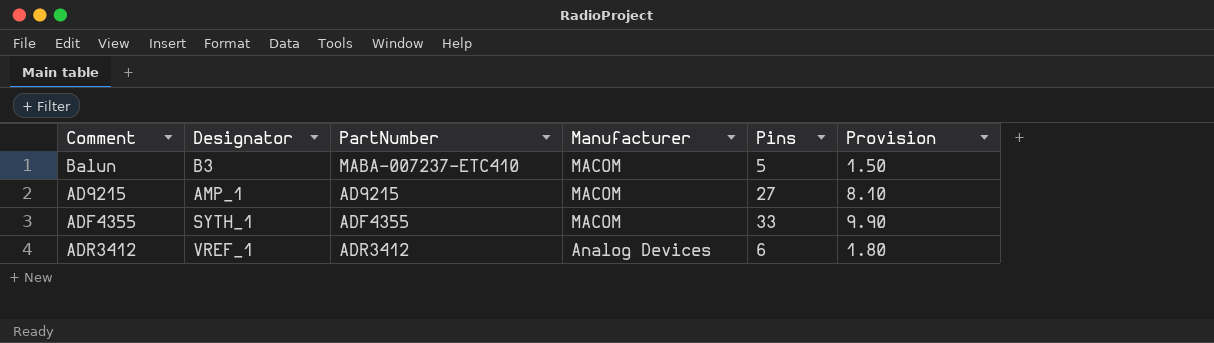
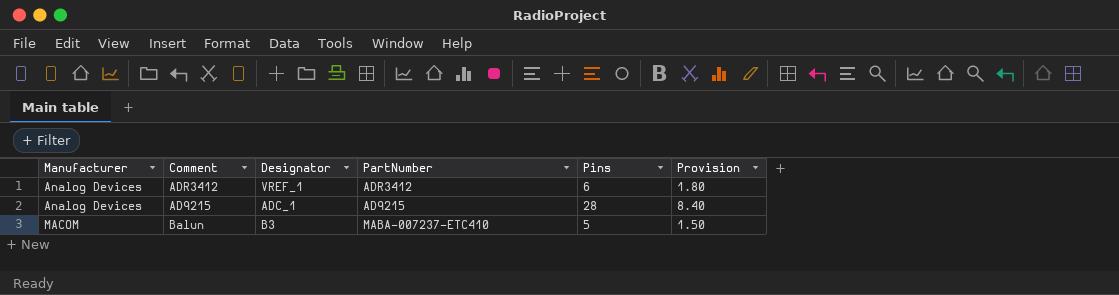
row order: Manufacturer descending -> Manufacturer ascending
column Manufacturer | position: 4 -> 1
row ADF4355: SYTH_1 | ADF4355 | MACOM | 33 | 9.90 -> none
AD9215 | Manufacturer: MACOM -> Analog Devices
AD9215 | Designator: AMP_1 -> ADC_1
AD9215 | Pins: 27 -> 28
AD9215 | Provision: 8.10 -> 8.40

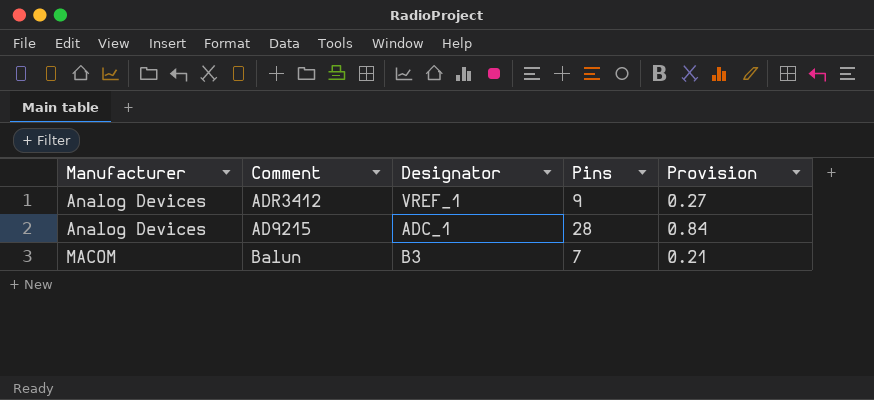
column PartNumber | position: 4 -> none
column Provision | formula: [Pins] * 0.3 -> [Pins] * 0.03
ADR3412 | Pins: 6 -> 9
Balun | Pins: 5 -> 7

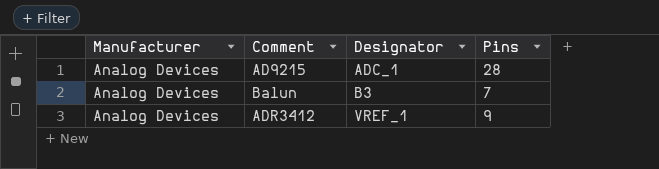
row order: Manufacturer ascending -> Designator ascending
column Provision | formula: [Pins] * 0.03 -> none
Balun | Manufacturer: MACOM -> Analog Devices

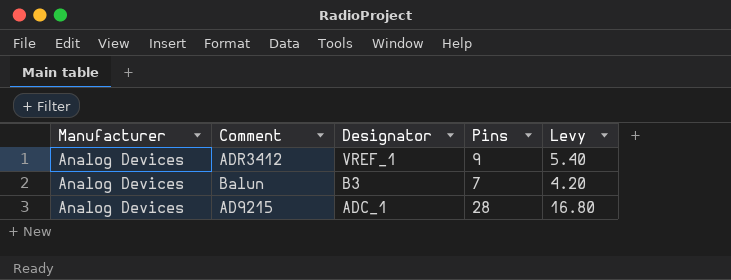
row order: Designator ascending -> Designator descending
column Levy | formula: none -> [Pins] * 0.6

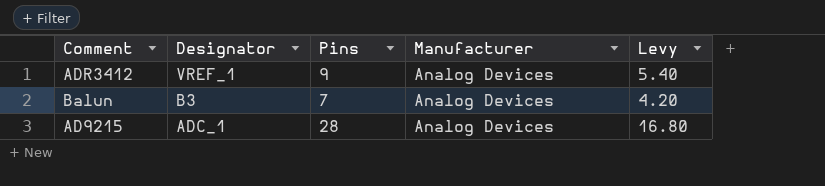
column Manufacturer | position: 1 -> 4

